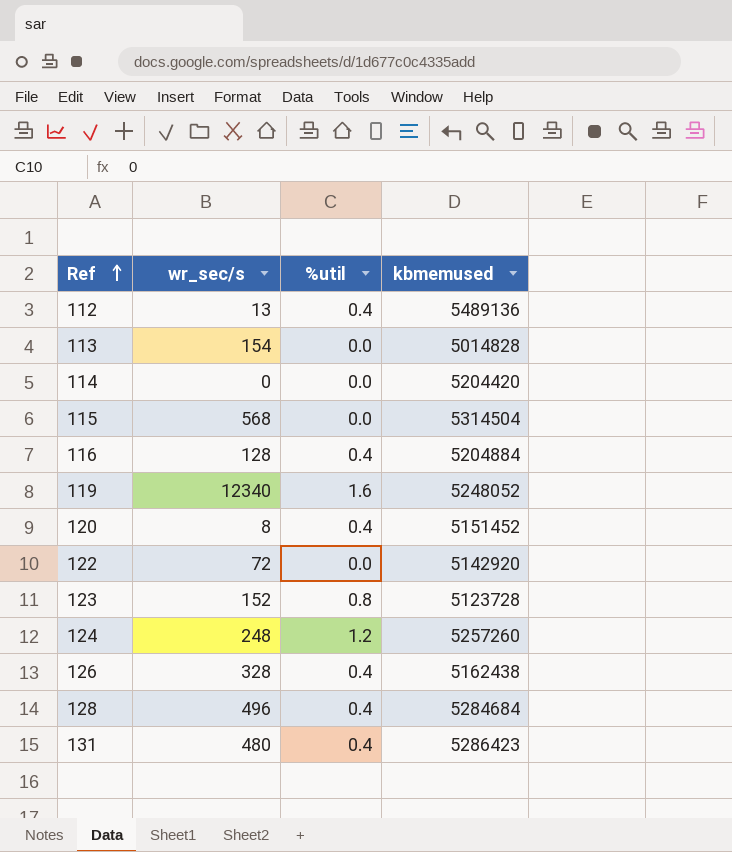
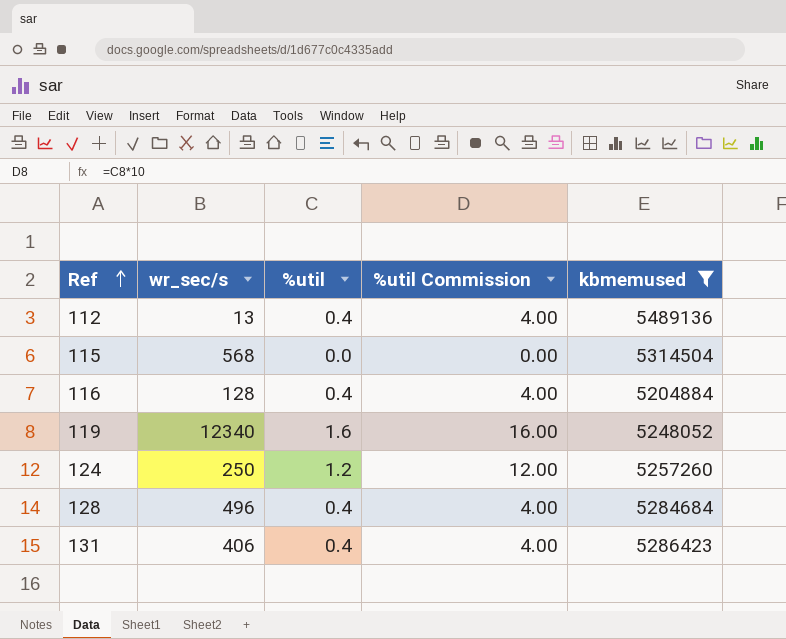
filter: none -> kbmemused >= 5204884
column %util Commission | formula: none -> [%util] * 10
124 | wr_sec/s: 248 -> 250
131 | wr_sec/s: 480 -> 406

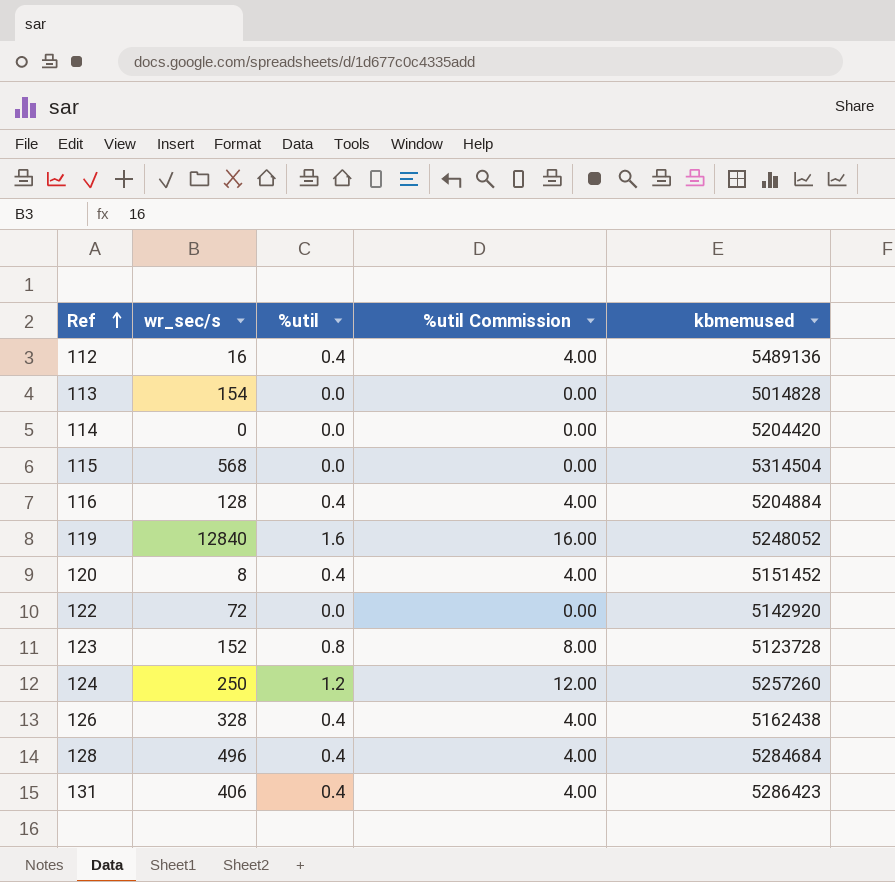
filter: kbmemused >= 5204884 -> none
112 | wr_sec/s: 13 -> 16
119 | wr_sec/s: 12340 -> 12840

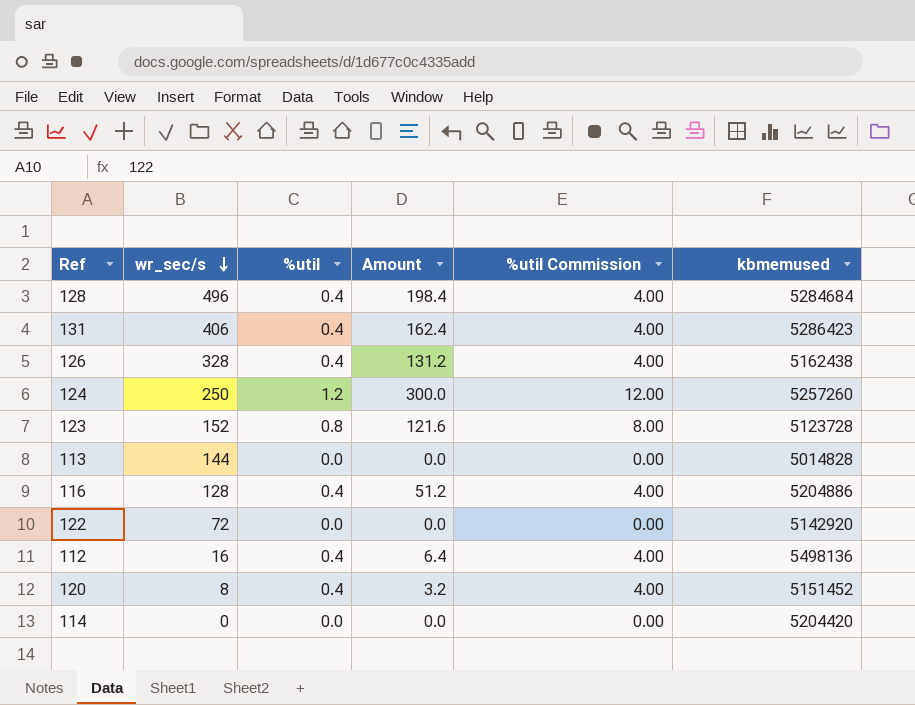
row order: Ref ascending -> wr_sec/s descending
column Amount | formula: none -> [wr_sec/s] * [%util]
row 115: 568 | 0.0 | 0.00 | 5314504 -> none
row 119: 12840 | 1.6 | 16.00 | 5248052 -> none
113 | wr_sec/s: 154 -> 144
116 | kbmemused: 5204884 -> 5204886
112 | kbmemused: 5489136 -> 5498136

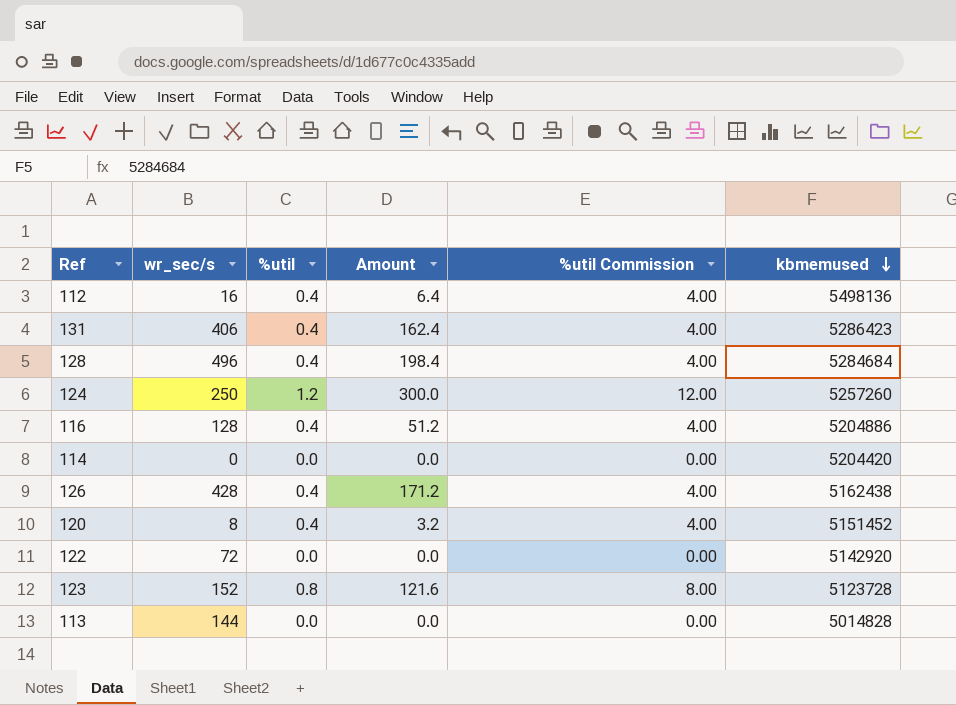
row order: wr_sec/s descending -> kbmemused descending
126 | wr_sec/s: 328 -> 428
126 | Amount: 131.2 -> 171.2

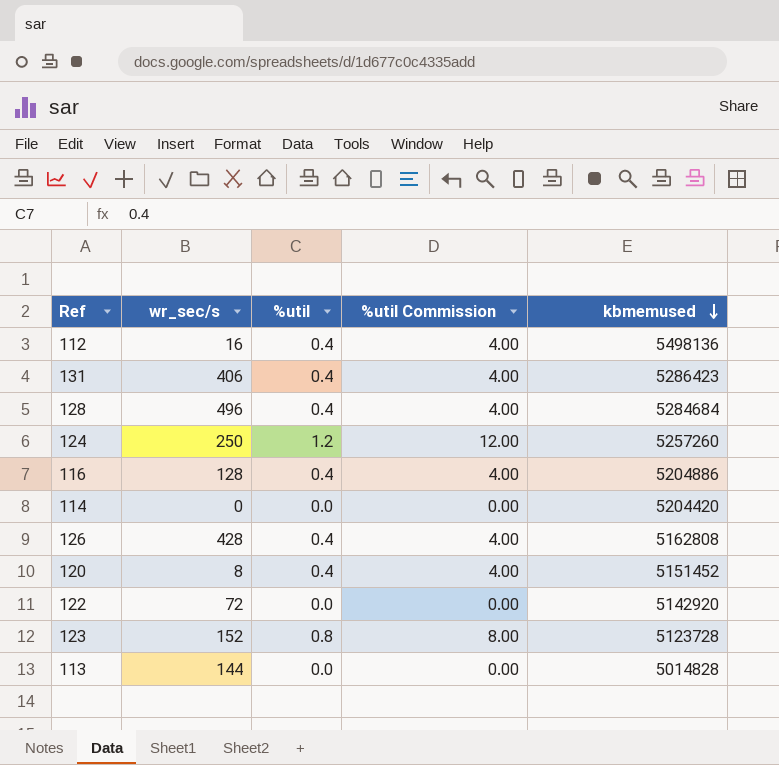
column Amount | formula: [wr_sec/s] * [%util] -> none
126 | kbmemused: 5162438 -> 5162808

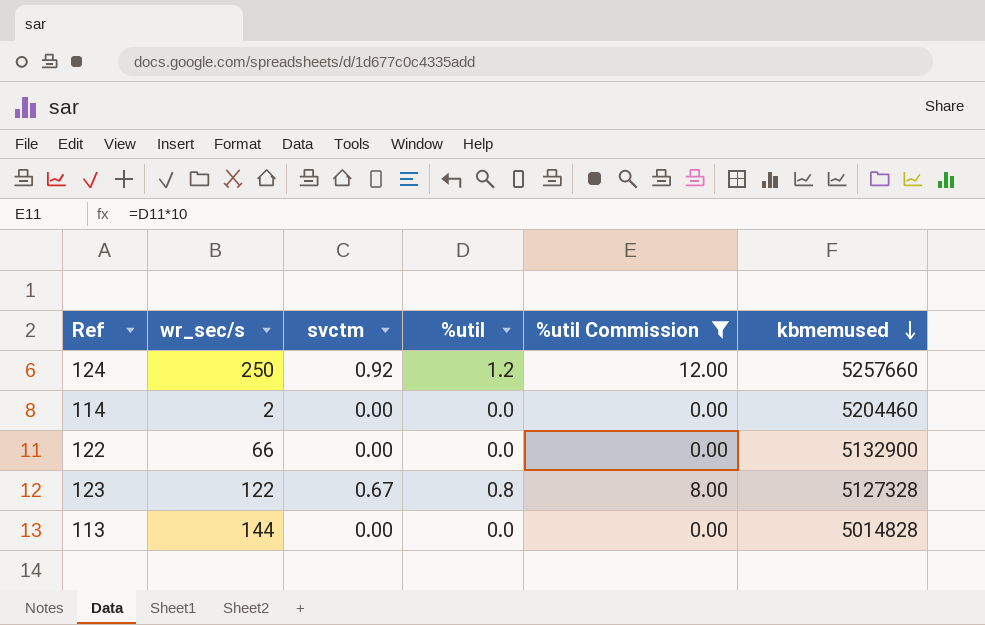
filter: none -> %util Commission != 4.00
column svctm | position: none -> 3
124 | kbmemused: 5257260 -> 5257660
114 | wr_sec/s: 0 -> 2
114 | kbmemused: 5204420 -> 5204460
122 | wr_sec/s: 72 -> 66
122 | kbmemused: 5142920 -> 5132900
123 | wr_sec/s: 152 -> 122
123 | kbmemused: 5123728 -> 5127328

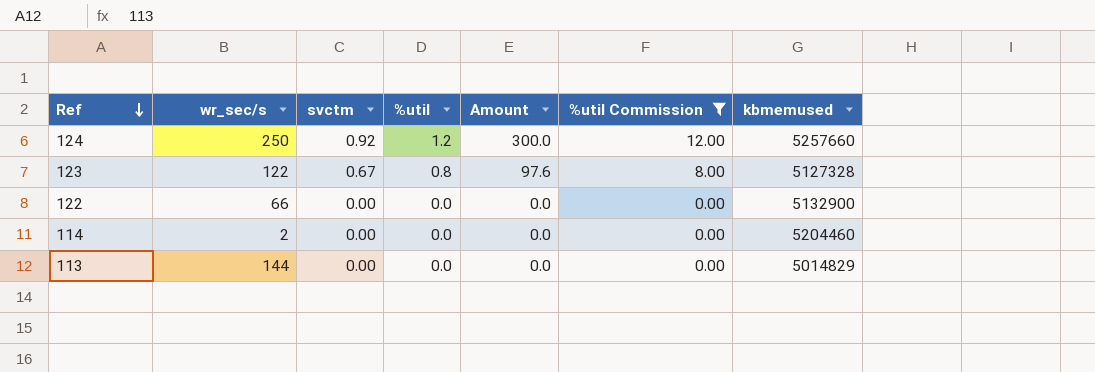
row order: kbmemused descending -> Ref descending
column Amount | formula: none -> [wr_sec/s] * [%util]
113 | kbmemused: 5014828 -> 5014829

